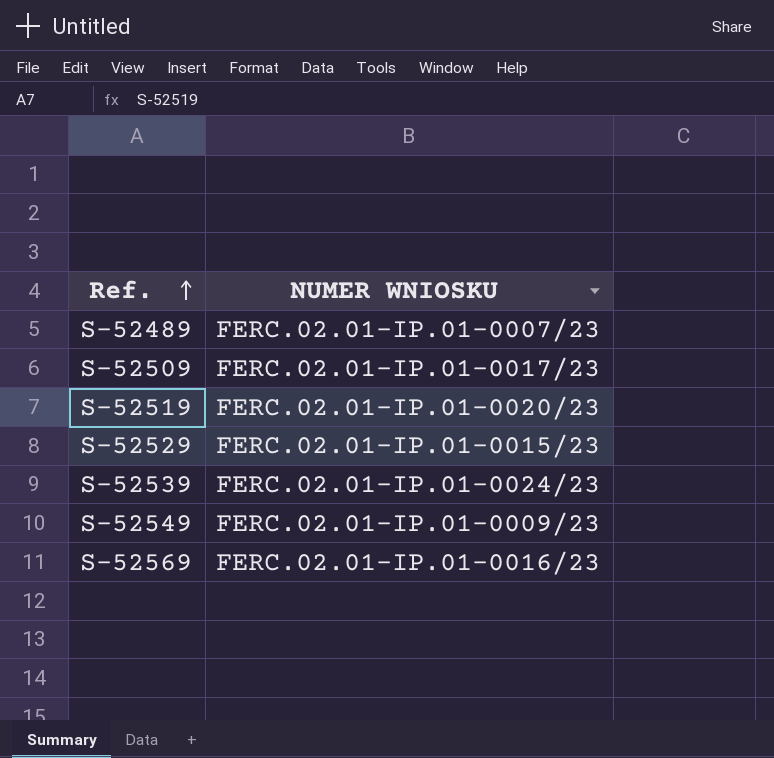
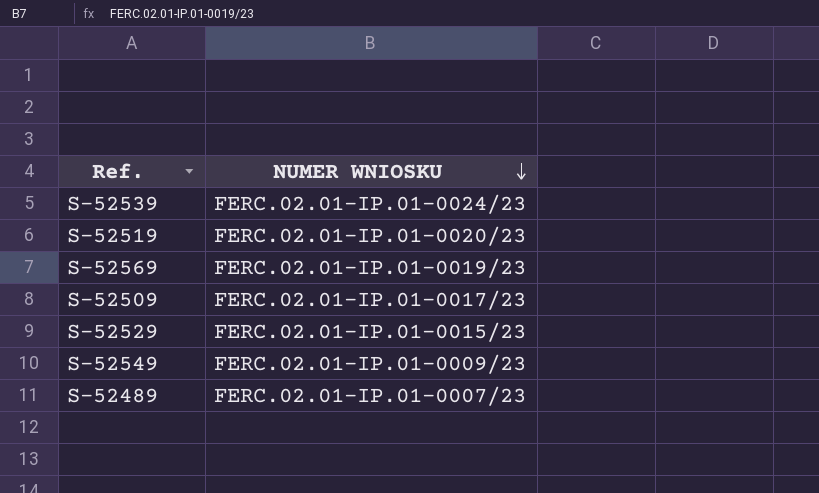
row order: Ref. ascending -> NUMER WNIOSKU descending
S-52569 | NUMER WNIOSKU: FERC.02.01-IP.01-0016/23 -> FERC.02.01-IP.01-0019/23

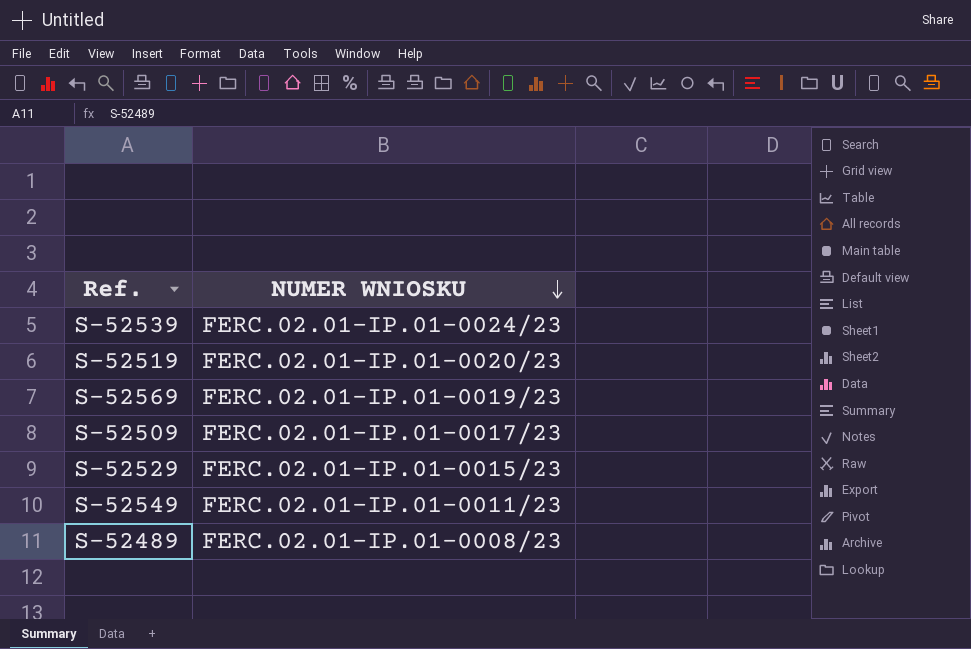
S-52549 | NUMER WNIOSKU: FERC.02.01-IP.01-0009/23 -> FERC.02.01-IP.01-0011/23
S-52489 | NUMER WNIOSKU: FERC.02.01-IP.01-0007/23 -> FERC.02.01-IP.01-0008/23

